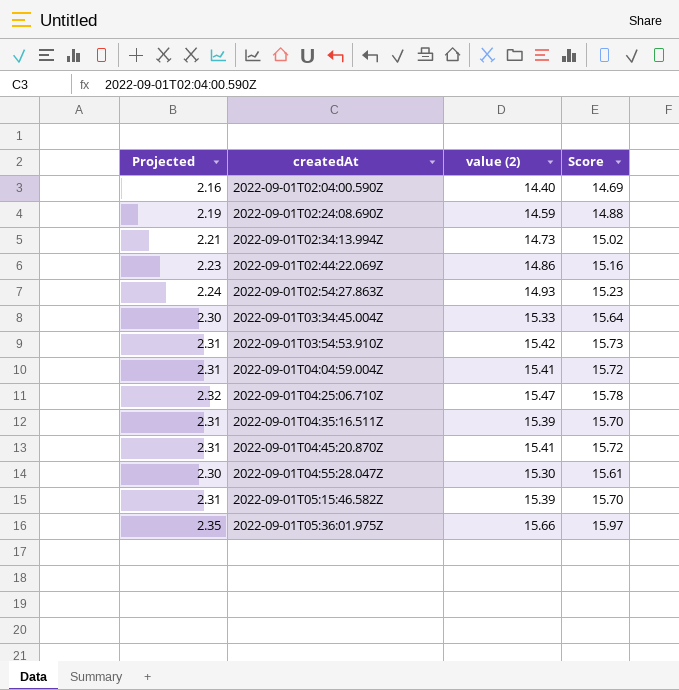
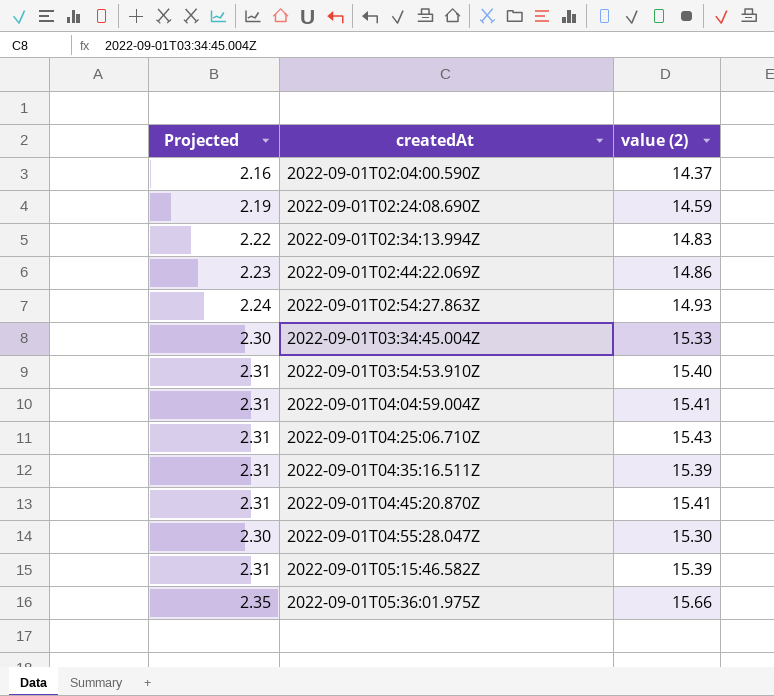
column Score | formula: [value (2)] * 1.02 -> none
2022-09-01T02:04:00.590Z | value (2): 14.40 -> 14.37
2022-09-01T02:34:13.994Z | Projected: 2.21 -> 2.22
2022-09-01T02:34:13.994Z | value (2): 14.73 -> 14.83
2022-09-01T03:54:53.910Z | value (2): 15.42 -> 15.40
2022-09-01T04:25:06.710Z | Projected: 2.32 -> 2.31
2022-09-01T04:25:06.710Z | value (2): 15.47 -> 15.43

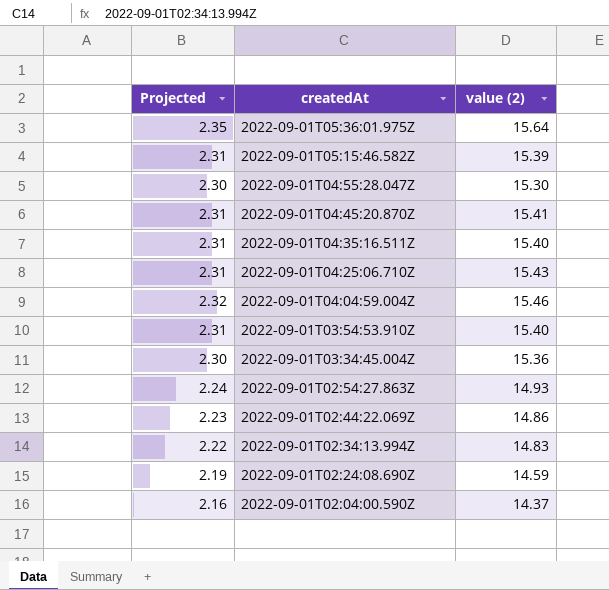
row order: createdAt ascending -> createdAt descending
2022-09-01T05:36:01.975Z | value (2): 15.66 -> 15.64
2022-09-01T04:35:16.511Z | value (2): 15.39 -> 15.40
2022-09-01T04:04:59.004Z | Projected: 2.31 -> 2.32
2022-09-01T04:04:59.004Z | value (2): 15.41 -> 15.46
2022-09-01T03:34:45.004Z | value (2): 15.33 -> 15.36

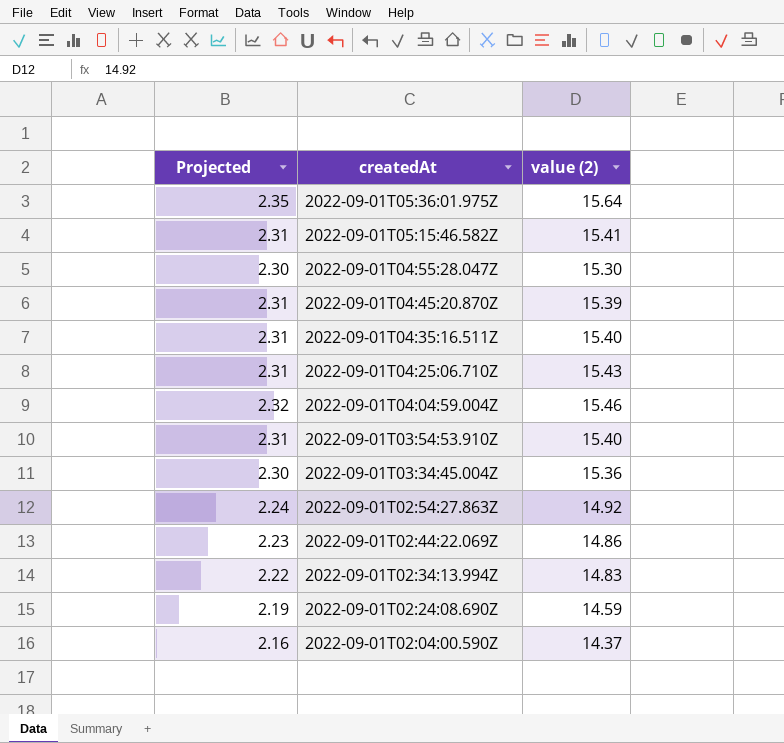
2022-09-01T05:15:46.582Z | value (2): 15.39 -> 15.41
2022-09-01T04:45:20.870Z | value (2): 15.41 -> 15.39
2022-09-01T02:54:27.863Z | value (2): 14.93 -> 14.92

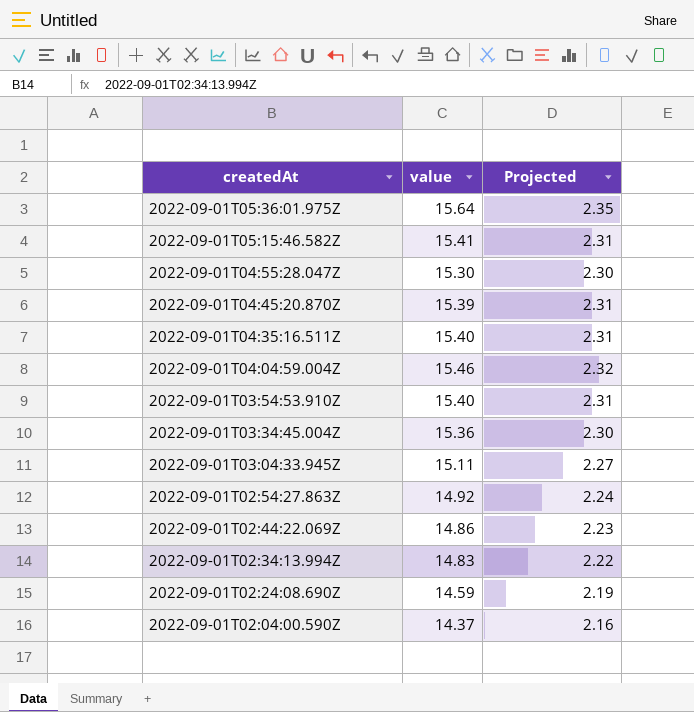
column name: value (2) -> value
column Projected | position: 1 -> 3
row 2022-09-01T04:25:06.710Z: 2.31 | 15.43 -> none
row 2022-09-01T03:04:33.945Z: none -> 15.11 | 2.27

